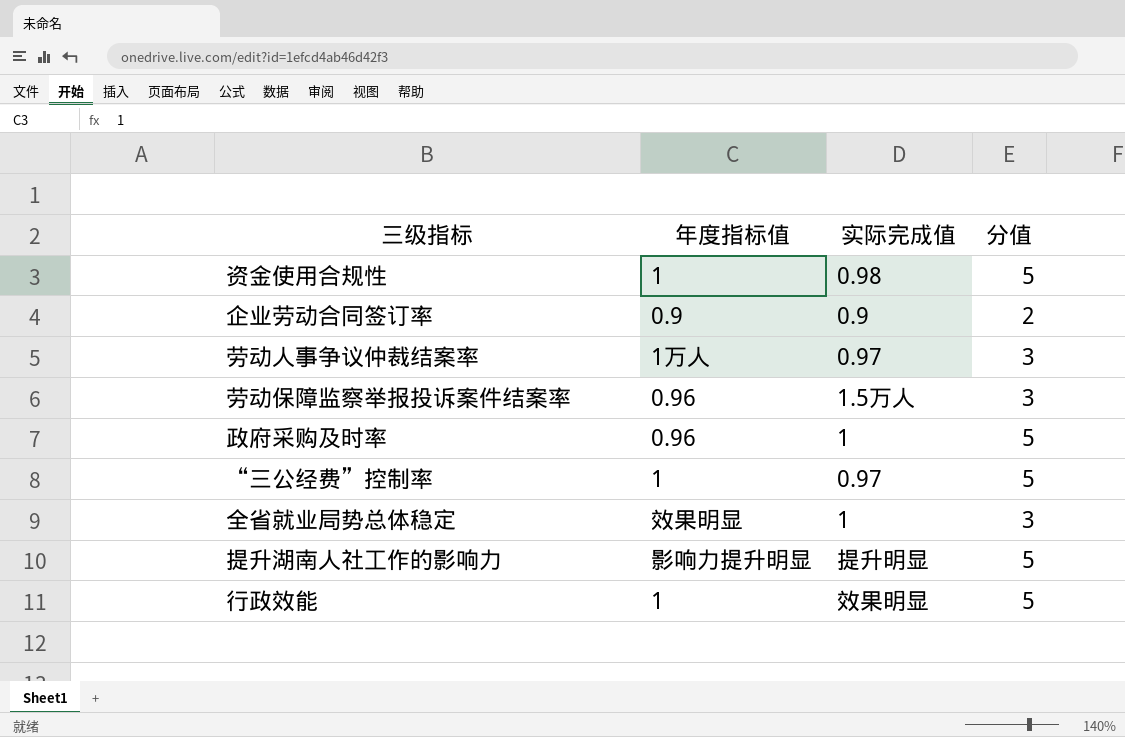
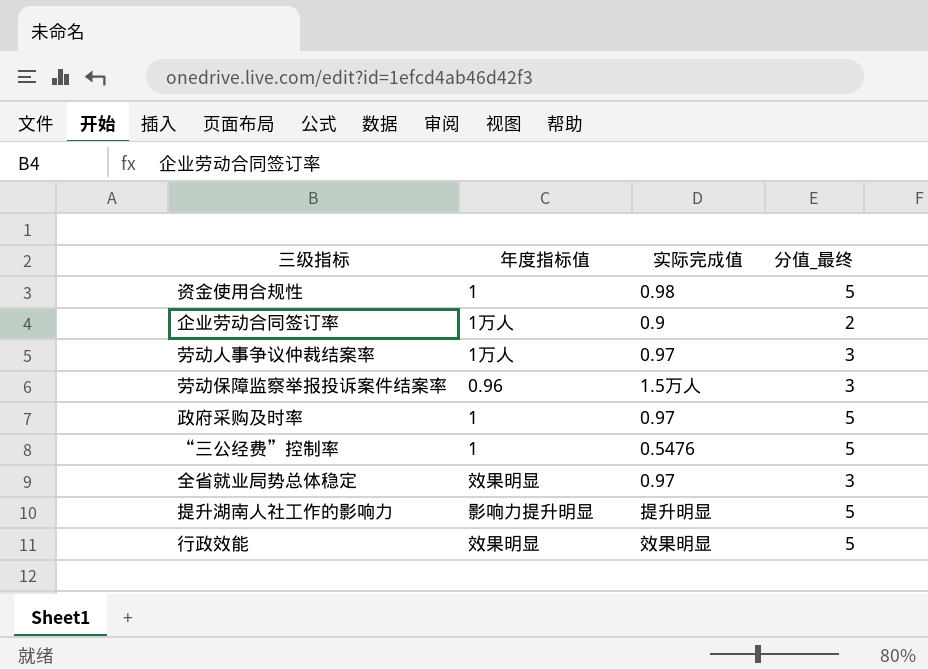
column name: 分值 -> 分值_最终
企业劳动合同签订率 | 年度指标值: 0.9 -> 1万人
政府采购及时率 | 年度指标值: 0.96 -> 1
政府采购及时率 | 实际完成值: 1 -> 0.97
“三公经费”控制率 | 实际完成值: 0.97 -> 0.5476
全省就业局势总体稳定 | 实际完成值: 1 -> 0.97
行政效能 | 年度指标值: 1 -> 效果明显

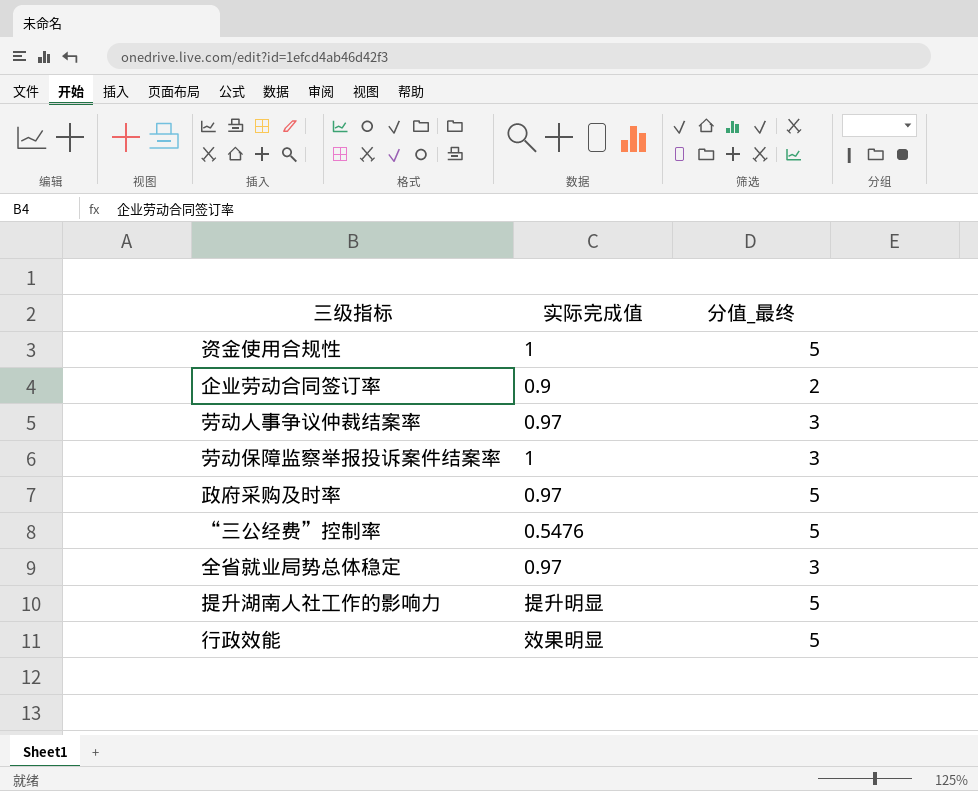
column 年度指标值 | position: 2 -> none
资金使用合规性 | 实际完成值: 0.98 -> 1
劳动保障监察举报投诉案件结案率 | 实际完成值: 1.5万人 -> 1

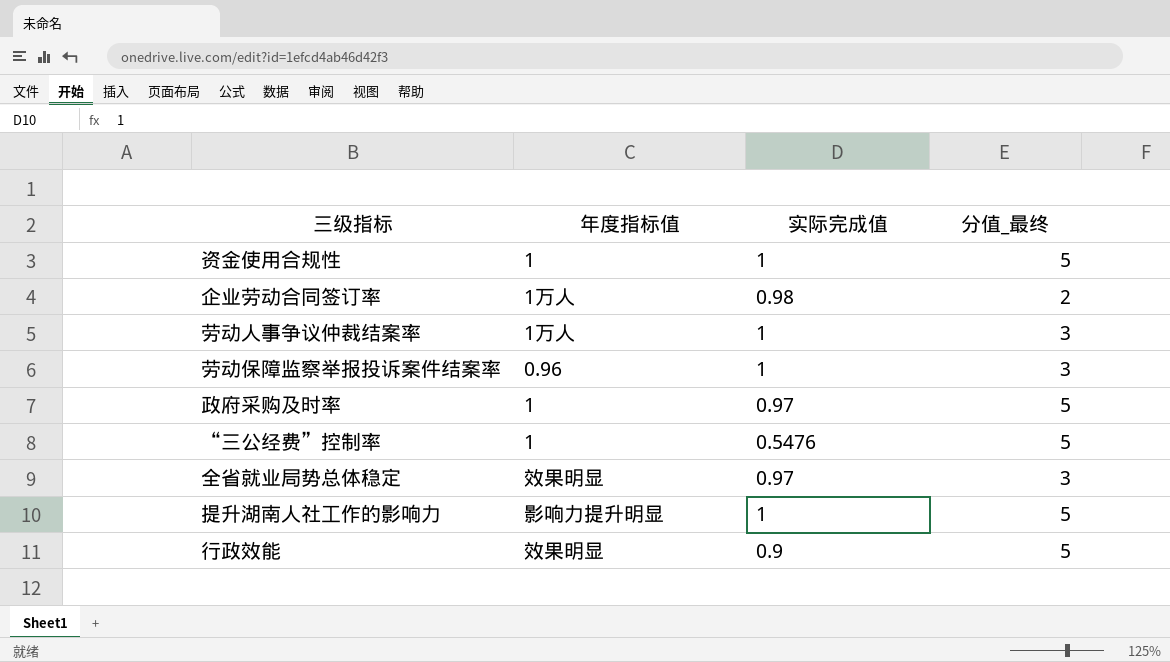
column 年度指标值 | position: none -> 2
企业劳动合同签订率 | 实际完成值: 0.9 -> 0.98
劳动人事争议仲裁结案率 | 实际完成值: 0.97 -> 1
提升湖南人社工作的影响力 | 实际完成值: 提升明显 -> 1
行政效能 | 实际完成值: 效果明显 -> 0.9

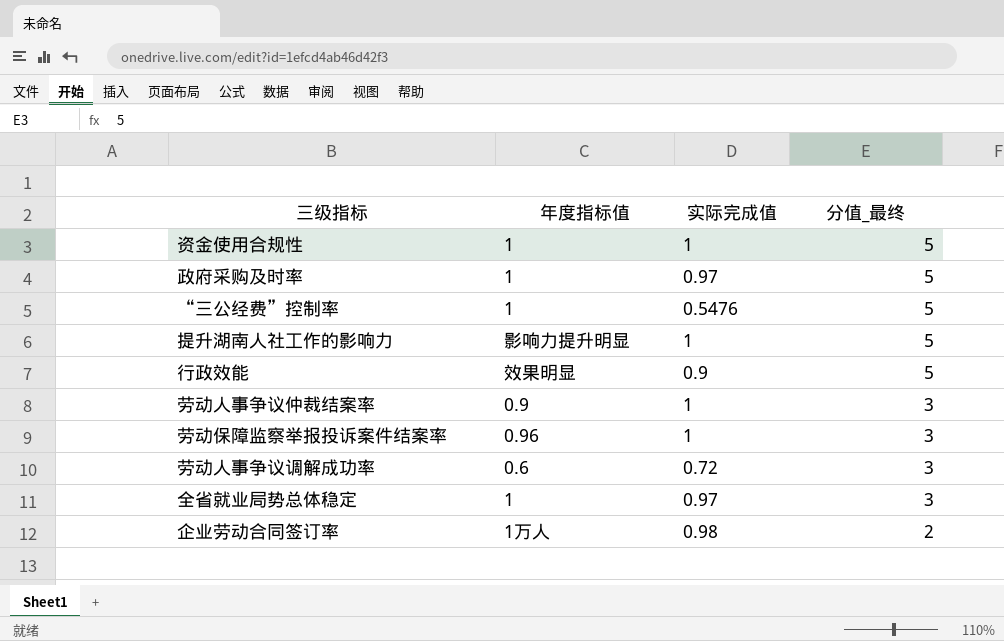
row order: none -> 分值_最终 descending
劳动人事争议仲裁结案率 | 年度指标值: 1万人 -> 0.9
row 劳动人事争议调解成功率: none -> 0.6 | 0.72 | 3
全省就业局势总体稳定 | 年度指标值: 效果明显 -> 1

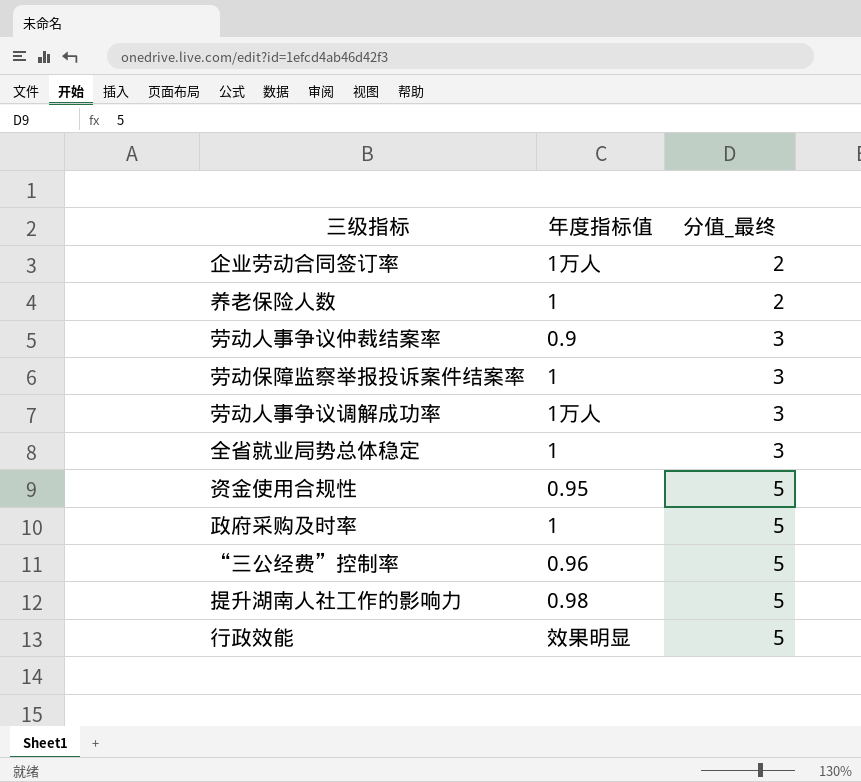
row order: 分值_最终 descending -> 分值_最终 ascending
column 实际完成值 | position: 3 -> none
row 养老保险人数: none -> 1 | 2
劳动保障监察举报投诉案件结案率 | 年度指标值: 0.96 -> 1
劳动人事争议调解成功率 | 年度指标值: 0.6 -> 1万人
资金使用合规性 | 年度指标值: 1 -> 0.95
“三公经费”控制率 | 年度指标值: 1 -> 0.96
提升湖南人社工作的影响力 | 年度指标值: 影响力提升明显 -> 0.98

